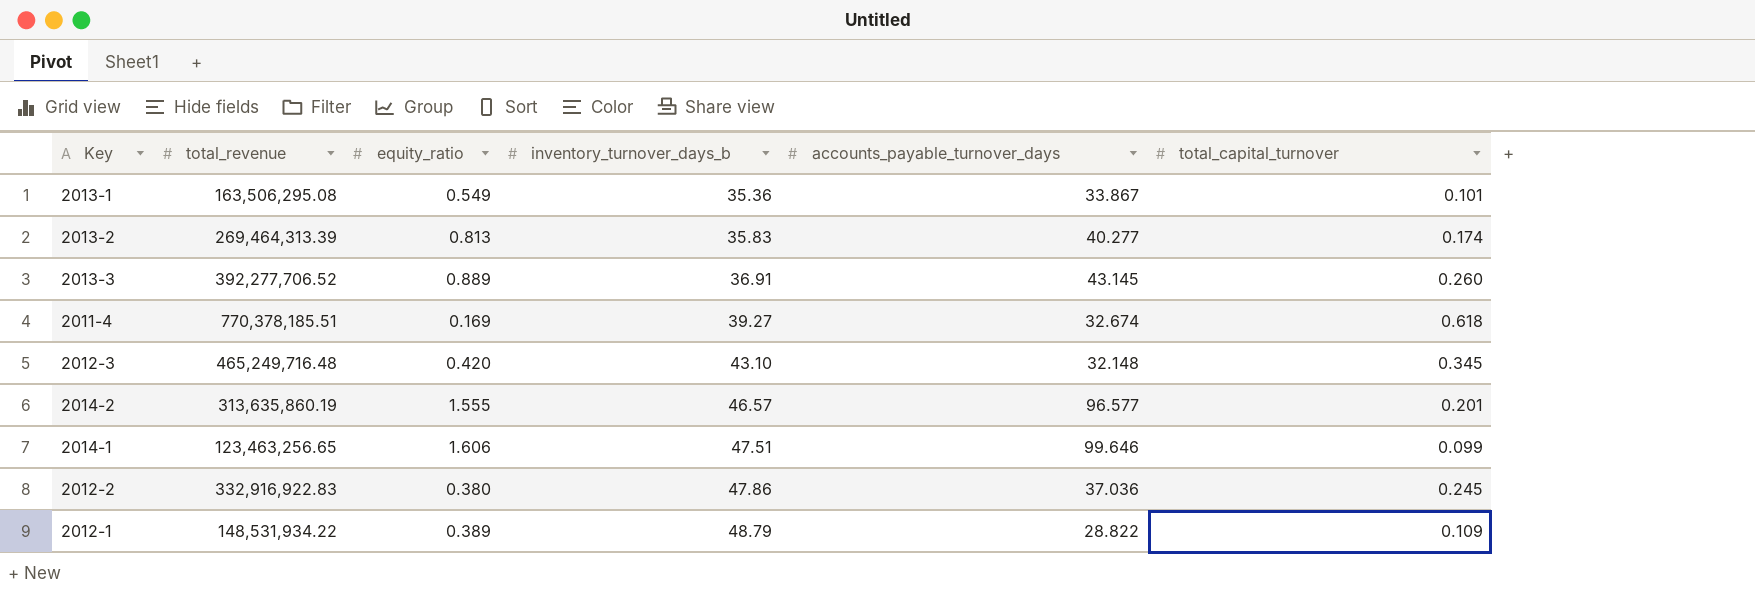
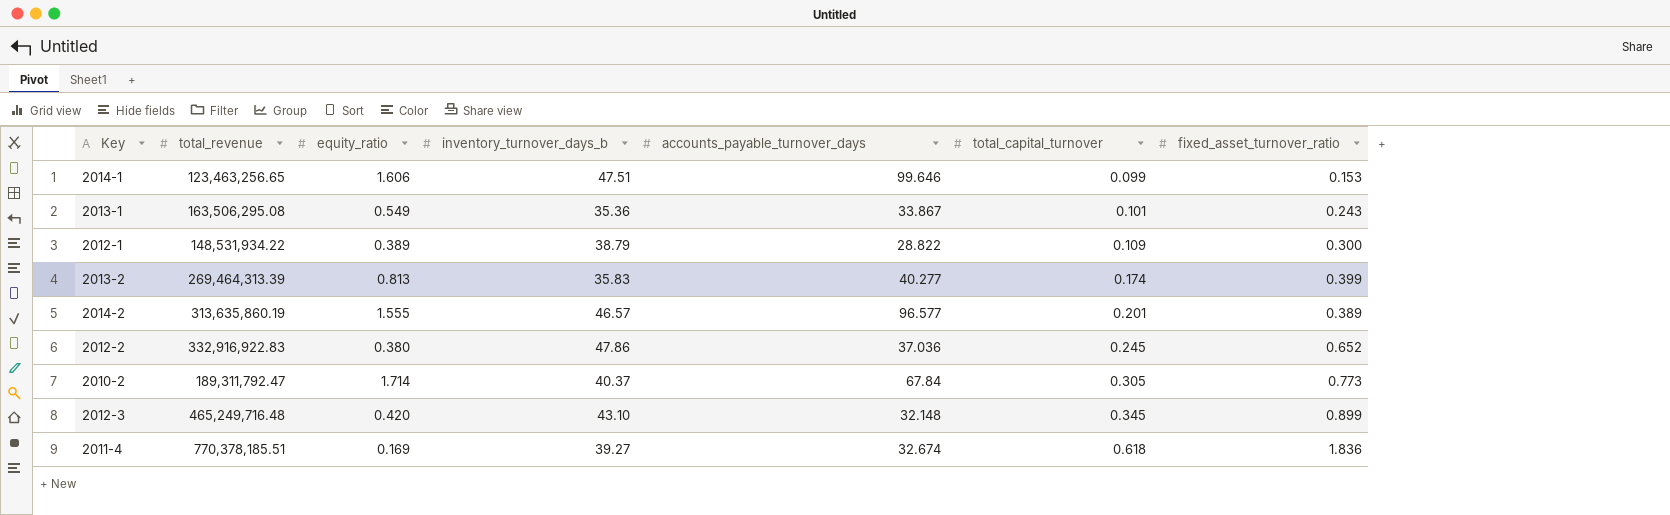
row order: inventory_turnover_days_b ascending -> total_capital_turnover ascending
column fixed_asset_turnover_ratio | position: none -> 7
row 2013-3: 392,277,706.52 | 0.889 | 36.91 | 43.145 | 0.260 -> none
2012-1 | inventory_turnover_days_b: 48.79 -> 38.79
row 2010-2: none -> 189,311,792.47 | 1.714 | 40.37 | 67.84 | 0.305 | 0.773

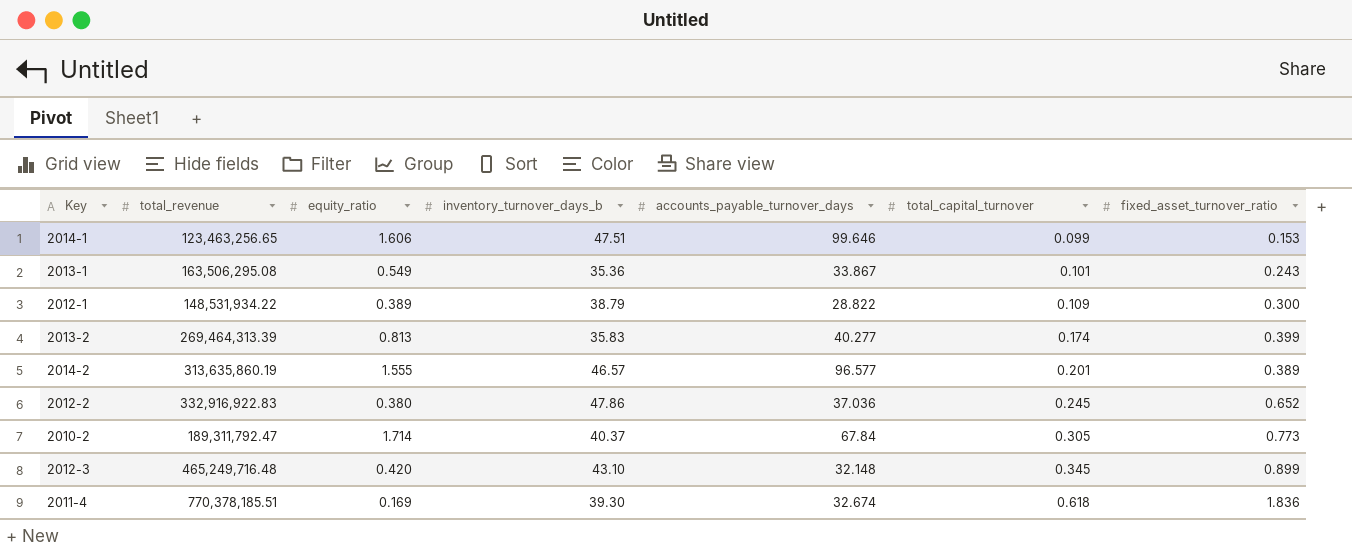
2011-4 | inventory_turnover_days_b: 39.27 -> 39.30

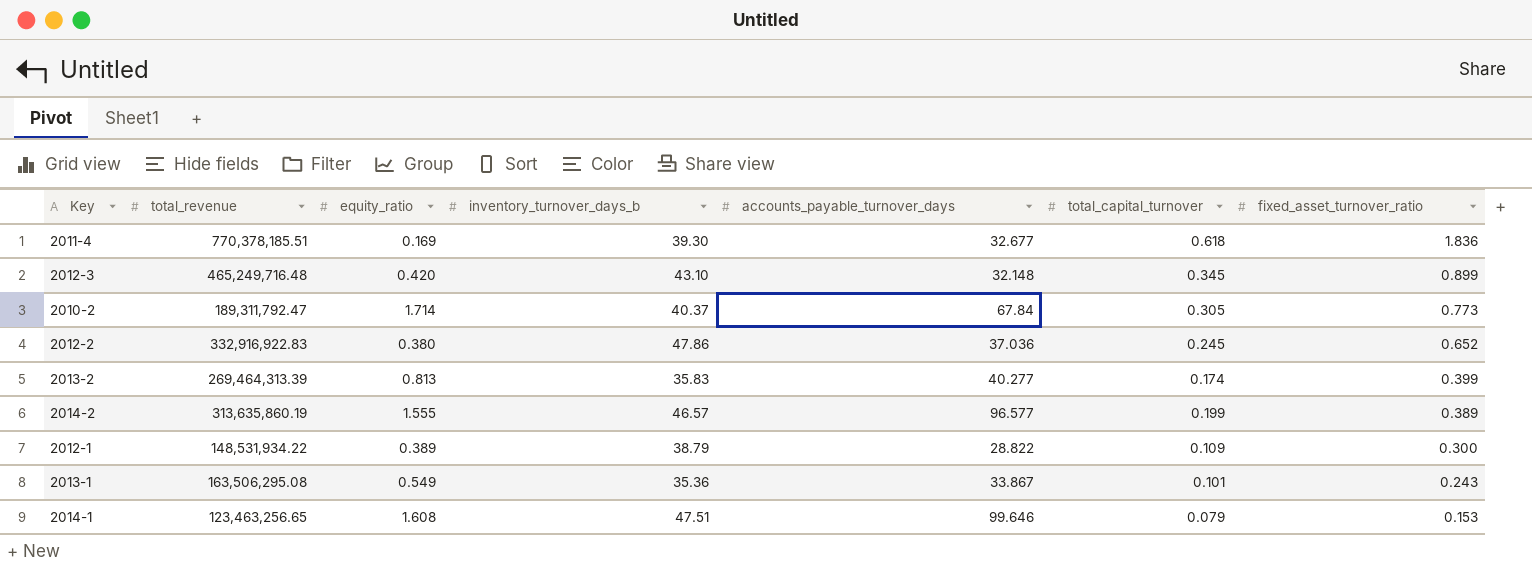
row order: total_capital_turnover ascending -> fixed_asset_turnover_ratio descending
2011-4 | accounts_payable_turnover_days: 32.674 -> 32.677
2014-2 | total_capital_turnover: 0.201 -> 0.199
2014-1 | equity_ratio: 1.606 -> 1.608
2014-1 | total_capital_turnover: 0.099 -> 0.079

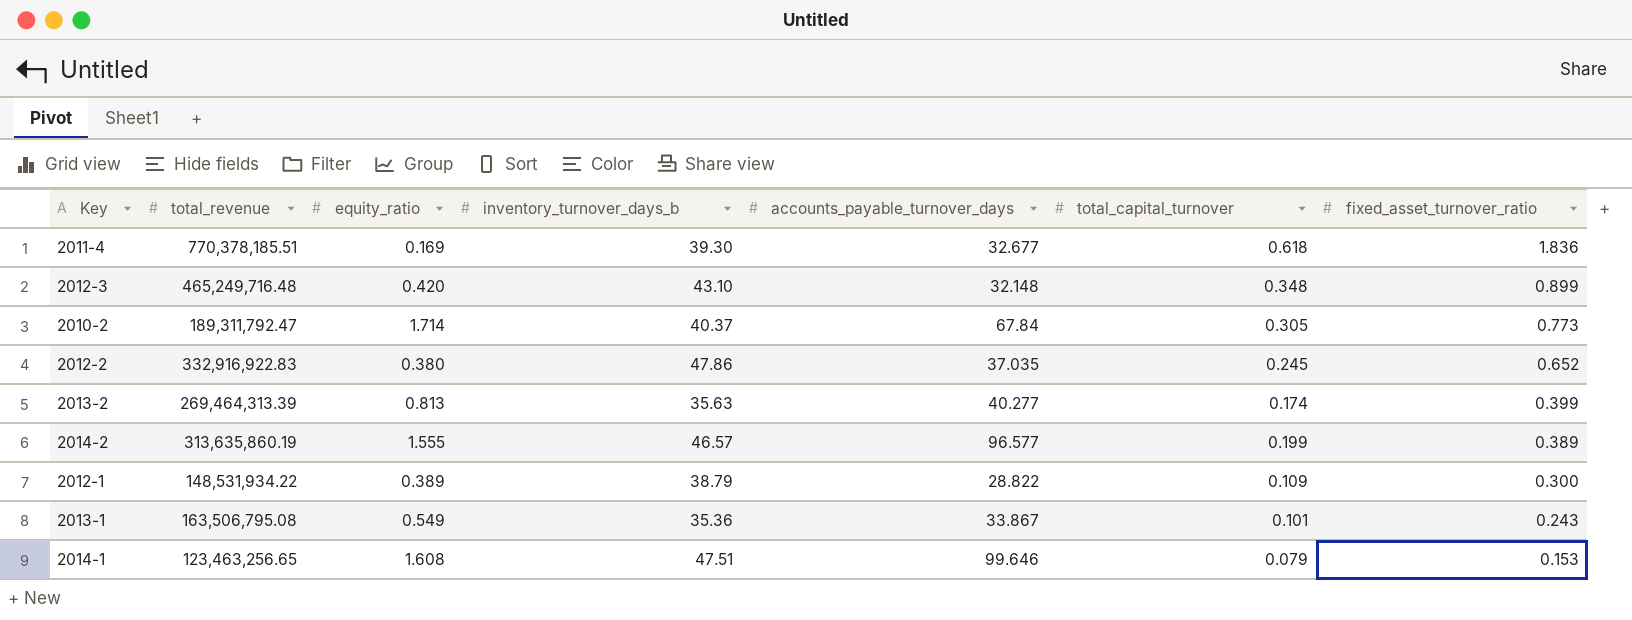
2012-3 | total_capital_turnover: 0.345 -> 0.348
2012-2 | accounts_payable_turnover_days: 37.036 -> 37.035
2013-2 | inventory_turnover_days_b: 35.83 -> 35.63
2013-1 | total_revenue: 163,506,295.08 -> 163,506,795.08

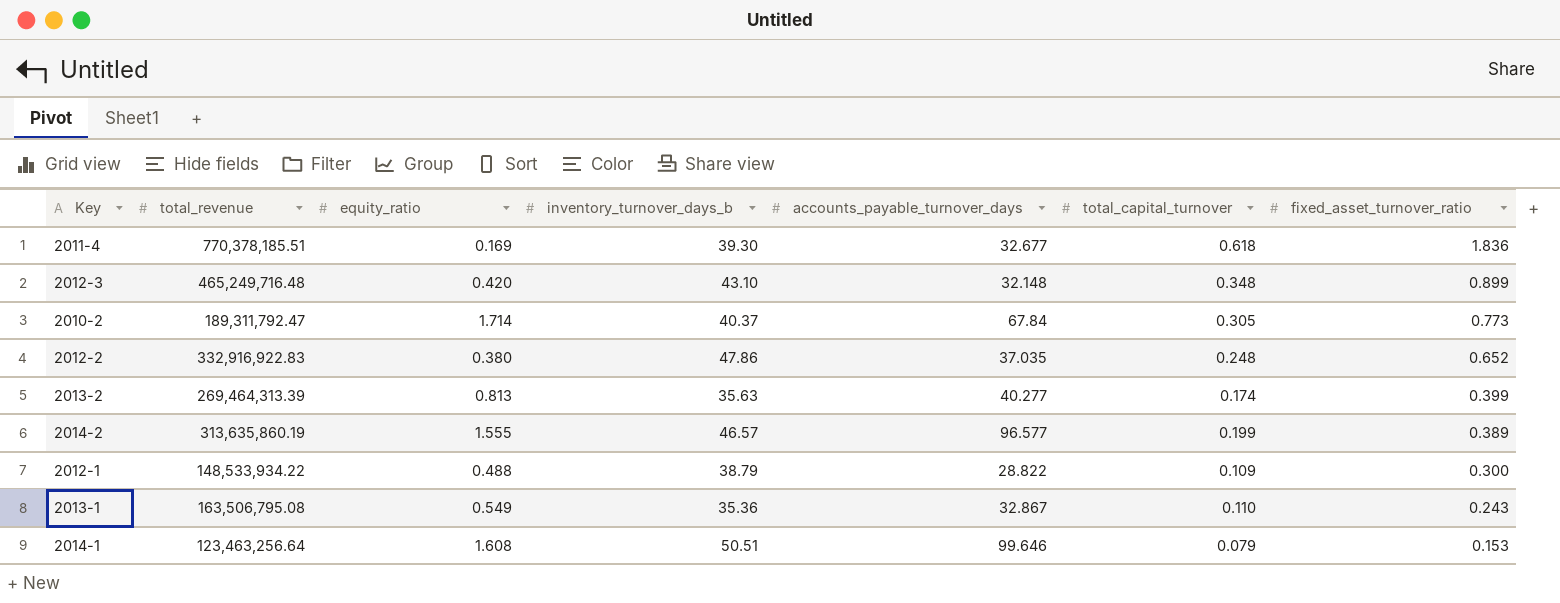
2012-2 | total_capital_turnover: 0.245 -> 0.248
2012-1 | total_revenue: 148,531,934.22 -> 148,533,934.22
2012-1 | equity_ratio: 0.389 -> 0.488
2013-1 | accounts_payable_turnover_days: 33.867 -> 32.867
2013-1 | total_capital_turnover: 0.101 -> 0.110
2014-1 | total_revenue: 123,463,256.65 -> 123,463,256.64
2014-1 | inventory_turnover_days_b: 47.51 -> 50.51

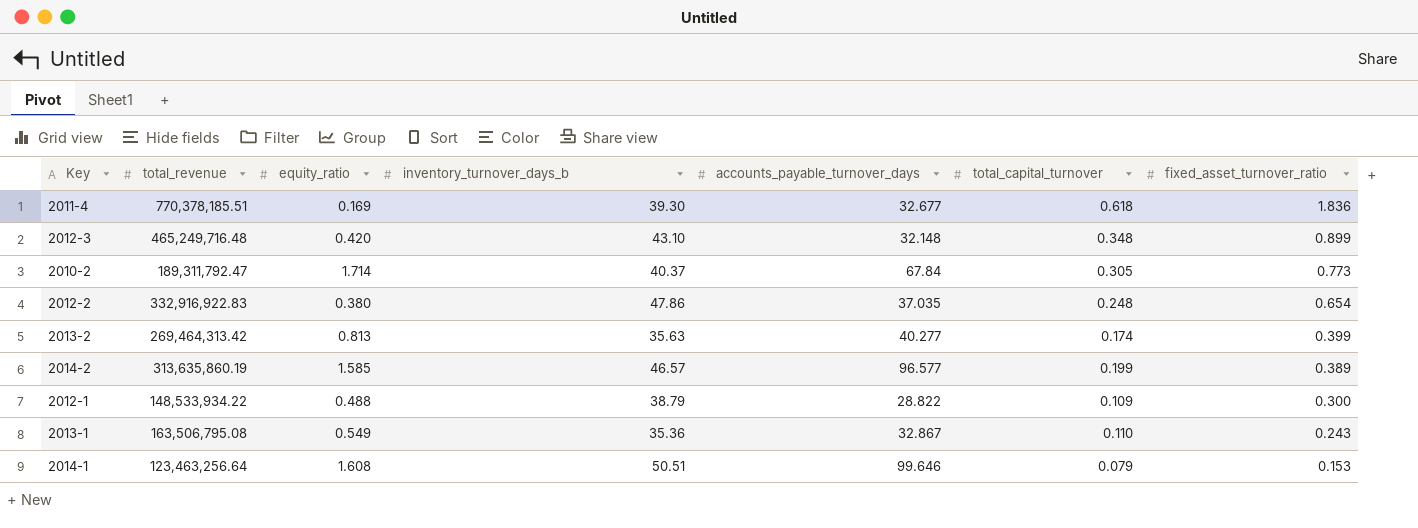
2012-2 | fixed_asset_turnover_ratio: 0.652 -> 0.654
2013-2 | total_revenue: 269,464,313.39 -> 269,464,313.42
2014-2 | equity_ratio: 1.555 -> 1.585

